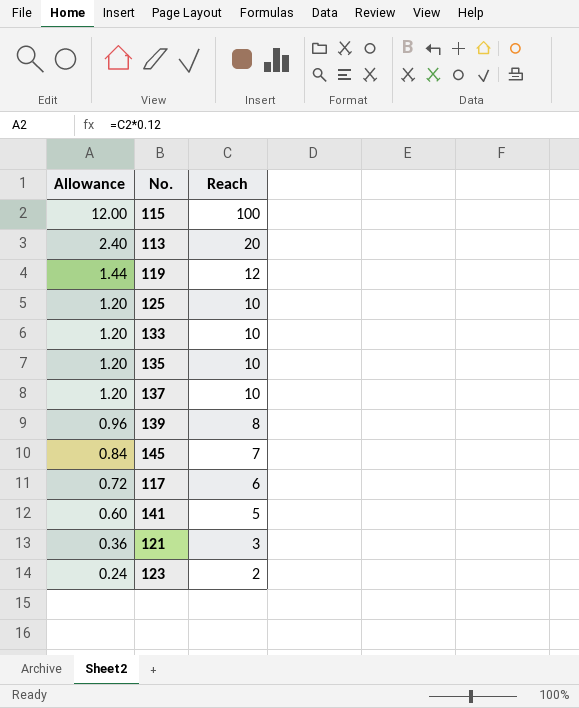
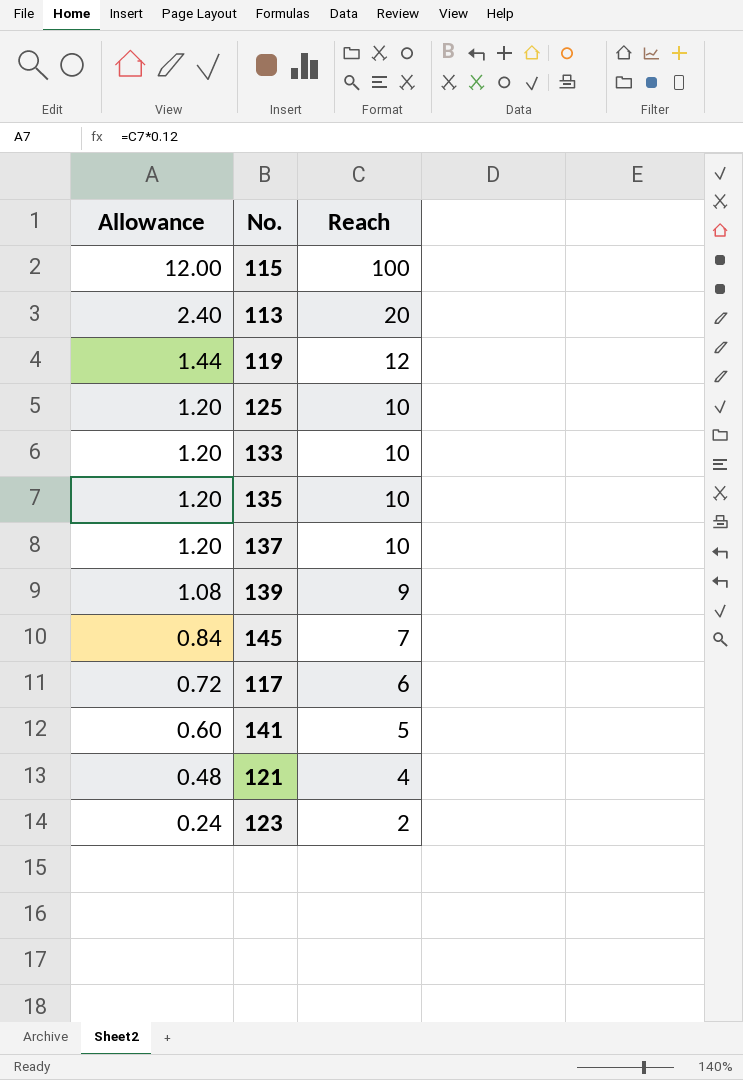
139 | Allowance: 0.96 -> 1.08
139 | Reach: 8 -> 9
121 | Allowance: 0.36 -> 0.48
121 | Reach: 3 -> 4

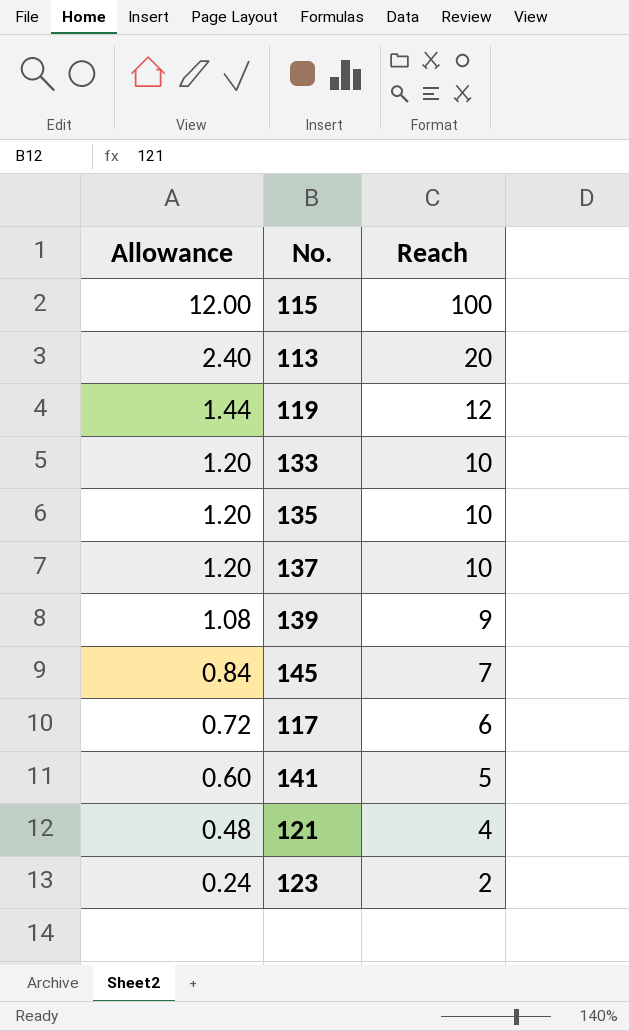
row 125: 1.20 | 10 -> none

